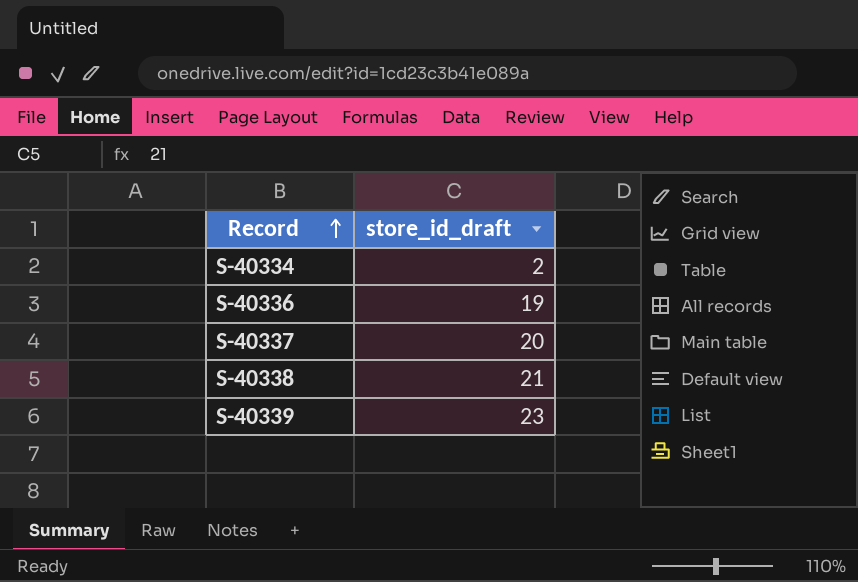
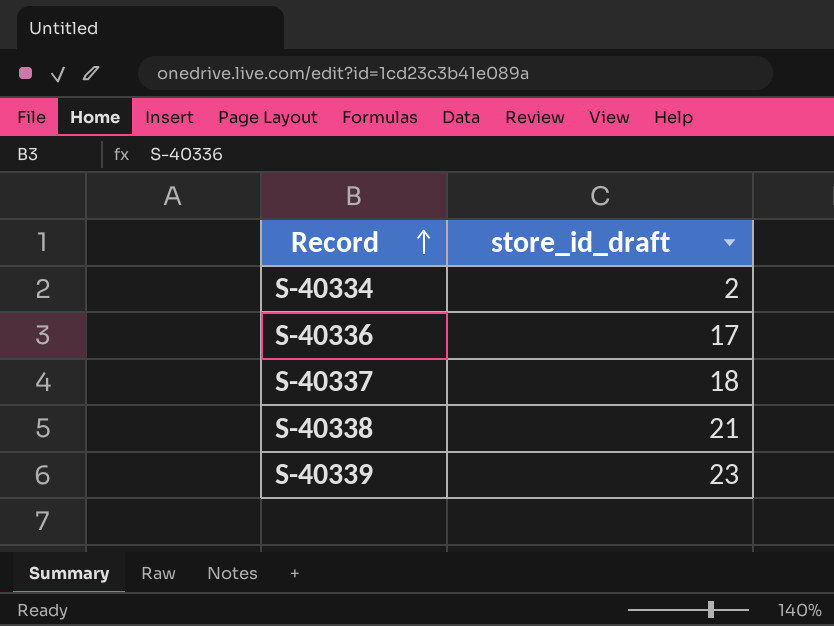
S-40336 | store_id_draft: 19 -> 17
S-40337 | store_id_draft: 20 -> 18

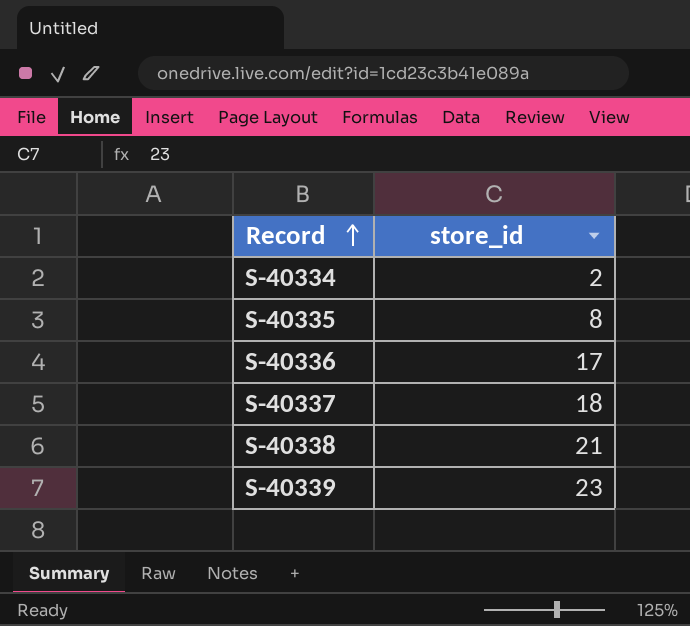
column name: store_id_draft -> store_id
row S-40335: none -> 8

